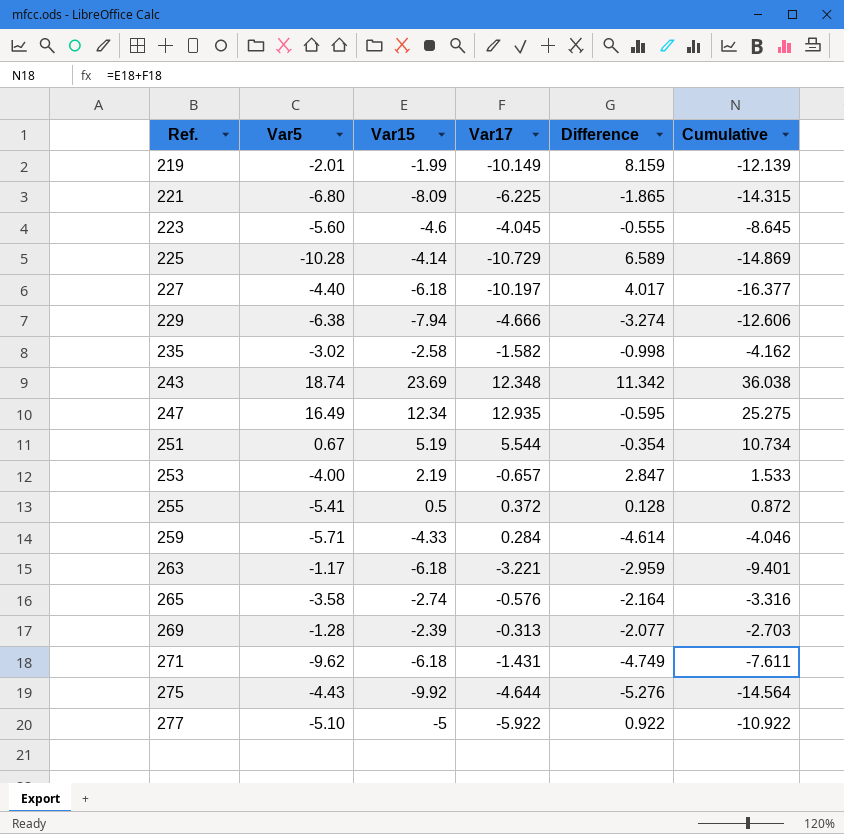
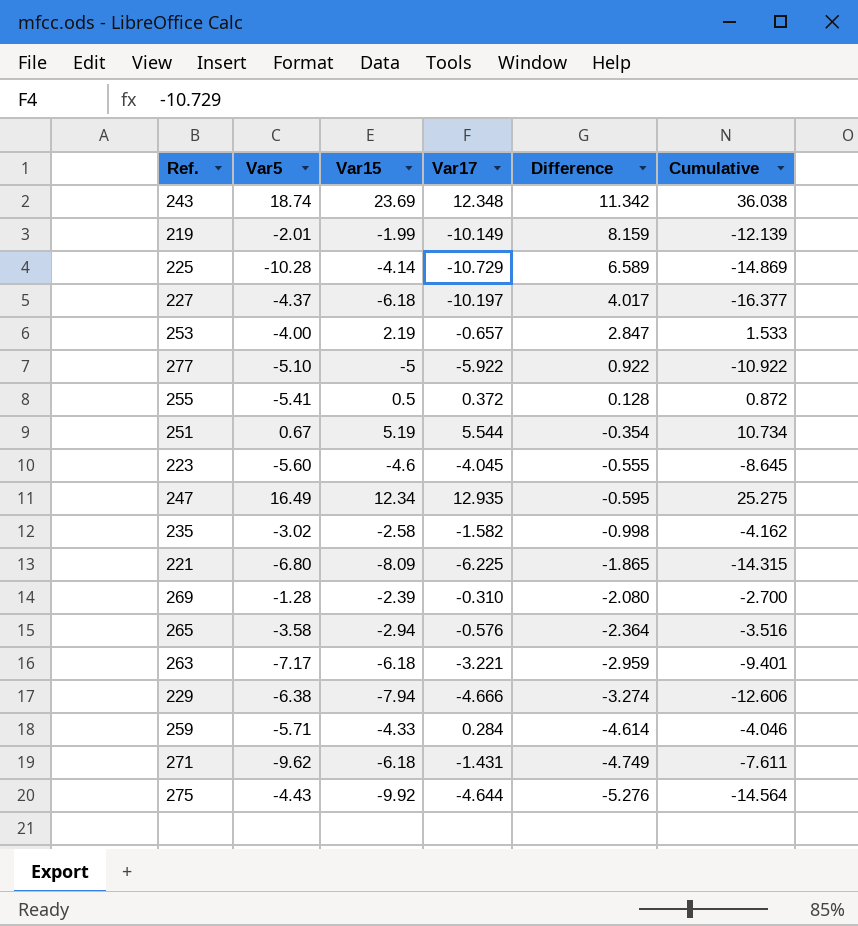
row order: Ref. ascending -> Difference descending
227 | Var5: -4.40 -> -4.37
269 | Var17: -0.313 -> -0.310
269 | Difference: -2.077 -> -2.080
269 | Cumulative: -2.703 -> -2.700
265 | Var15: -2.74 -> -2.94
265 | Difference: -2.164 -> -2.364
265 | Cumulative: -3.316 -> -3.516
263 | Var5: -1.17 -> -7.17

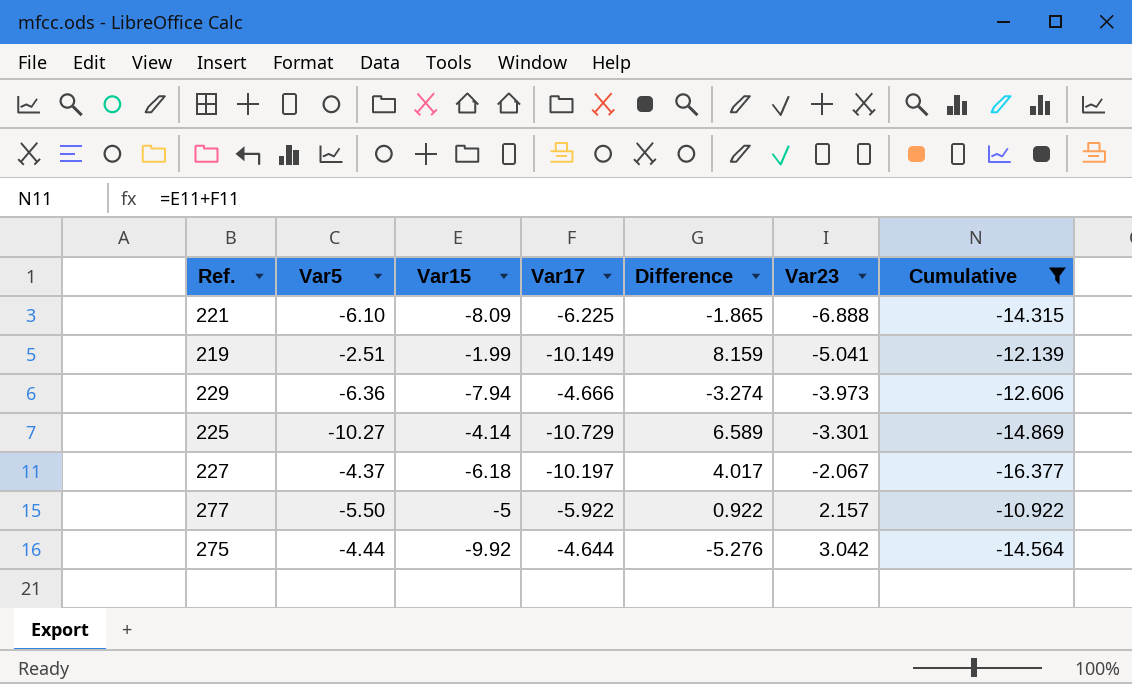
filter: none -> Cumulative <= -10.922
row order: Difference descending -> Var23 ascending
column Var23 | position: none -> 6
221 | Var5: -6.80 -> -6.10
219 | Var5: -2.01 -> -2.51
229 | Var5: -6.38 -> -6.36
225 | Var5: -10.28 -> -10.27
277 | Var5: -5.10 -> -5.50
275 | Var5: -4.43 -> -4.44

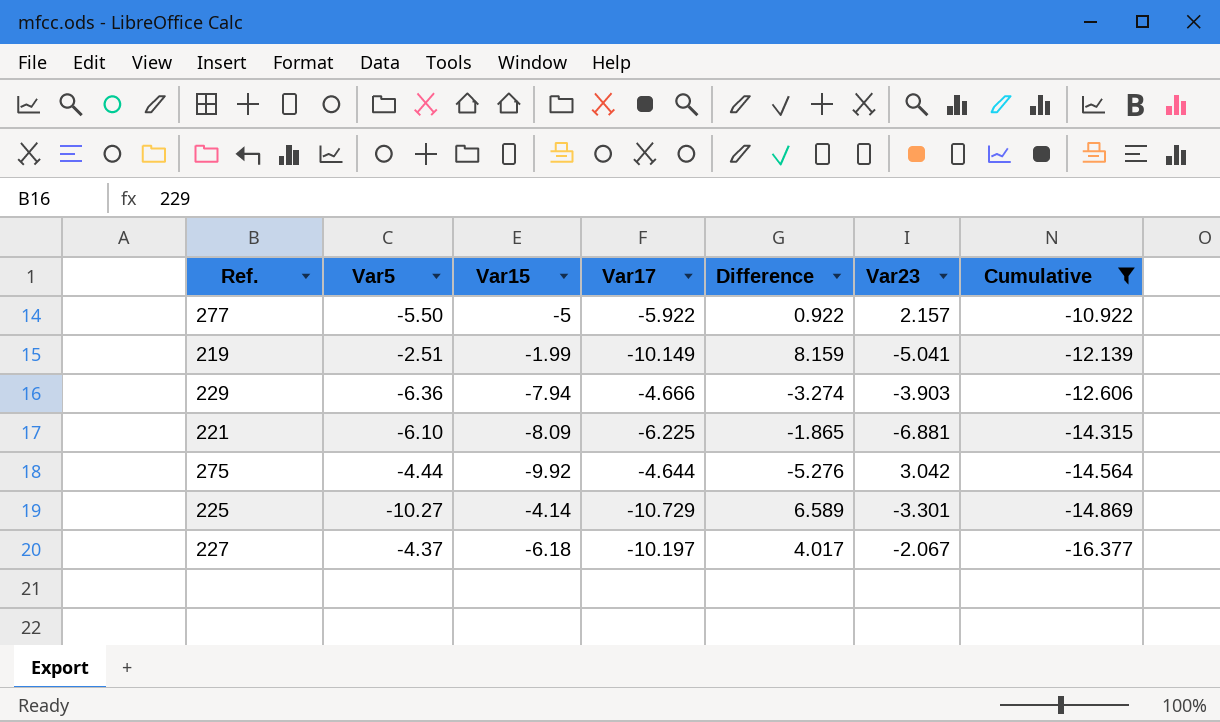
row order: Var23 ascending -> Cumulative descending
229 | Var23: -3.973 -> -3.903
221 | Var23: -6.888 -> -6.881

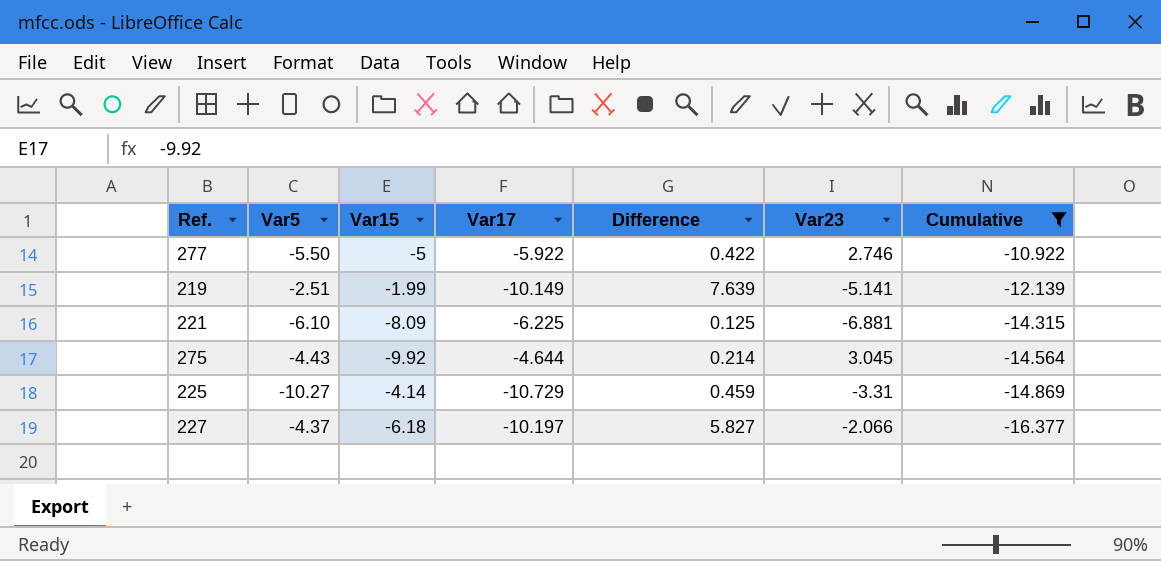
column Difference | formula: [Var15] - [Var17] -> [Var5] - [Var17]
row 229: -6.36 | -7.94 | -4.666 | -3.274 | -3.903 | -12.606 -> none
277 | Var23: 2.157 -> 2.746
219 | Var23: -5.041 -> -5.141
275 | Var5: -4.44 -> -4.43
275 | Var23: 3.042 -> 3.045
225 | Var23: -3.301 -> -3.31
227 | Var23: -2.067 -> -2.066

